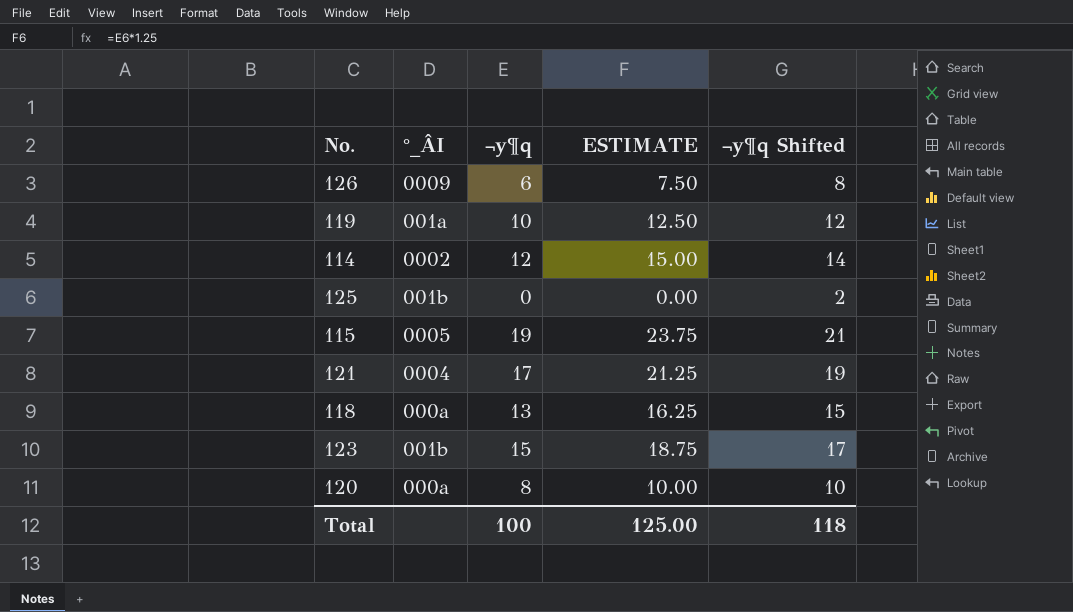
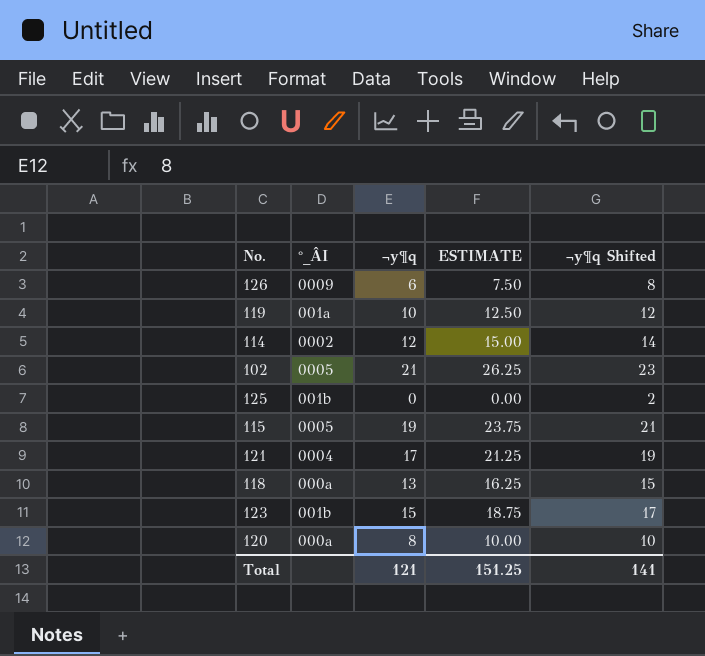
row 102: none -> 0005 | 21 | 26.25 | 23
Total | ¬y¶q: 100 -> 121
Total | ESTIMATE: 125.00 -> 151.25
Total | ¬y¶q Shifted: 118 -> 141

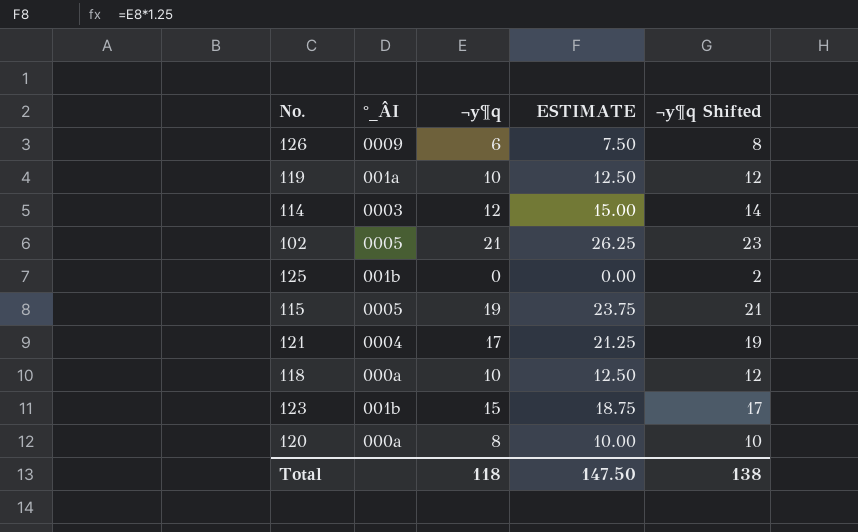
114 | °_ÂI: 0002 -> 0003
118 | ¬y¶q: 13 -> 10
118 | ESTIMATE: 16.25 -> 12.50
118 | ¬y¶q Shifted: 15 -> 12
Total | ¬y¶q: 121 -> 118
Total | ESTIMATE: 151.25 -> 147.50
Total | ¬y¶q Shifted: 141 -> 138

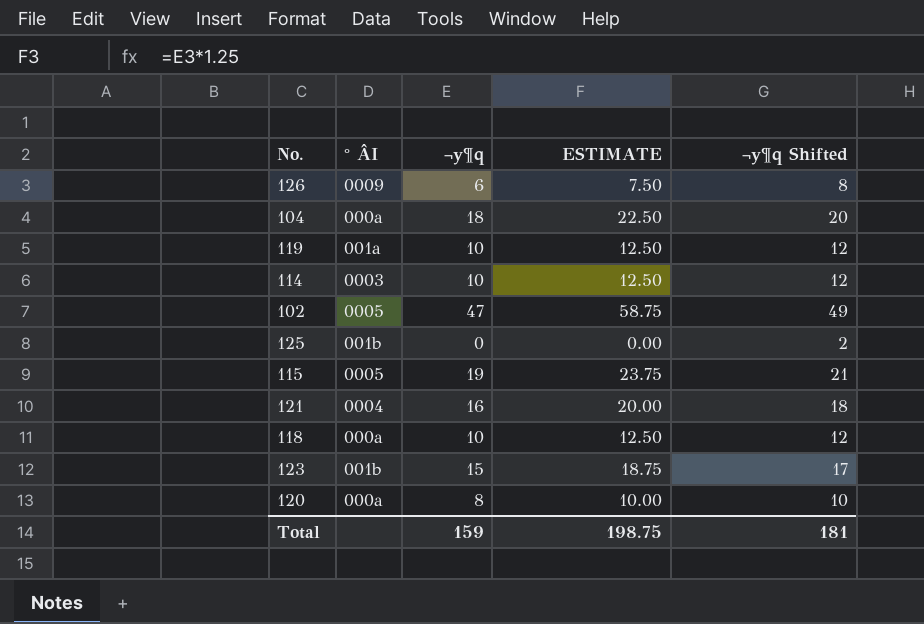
column name: °_ÂI -> ° ÂI
row 104: none -> 000a | 18 | 22.50 | 20
114 | ¬y¶q: 12 -> 10
114 | ESTIMATE: 15.00 -> 12.50
114 | ¬y¶q Shifted: 14 -> 12
102 | ¬y¶q: 21 -> 47
102 | ESTIMATE: 26.25 -> 58.75
102 | ¬y¶q Shifted: 23 -> 49
121 | ¬y¶q: 17 -> 16
121 | ESTIMATE: 21.25 -> 20.00
121 | ¬y¶q Shifted: 19 -> 18
Total | ¬y¶q: 118 -> 159
Total | ESTIMATE: 147.50 -> 198.75
Total | ¬y¶q Shifted: 138 -> 181

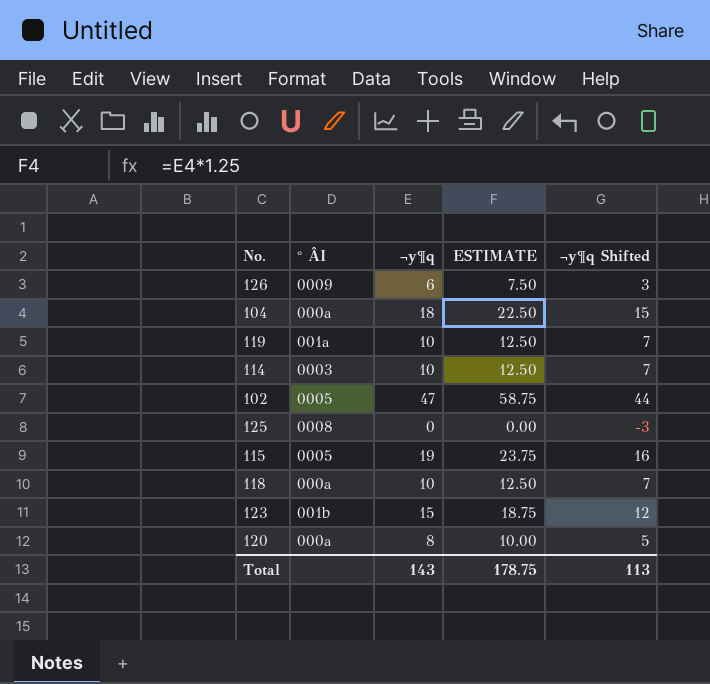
column ¬y¶q Shifted | formula: [¬y¶q] + 2 -> [¬y¶q] - 3
row 121: 0004 | 16 | 20.00 | 18 -> none
125 | ° ÂI: 001b -> 0008
Total | ¬y¶q: 159 -> 143
Total | ESTIMATE: 198.75 -> 178.75
Total | ¬y¶q Shifted: 181 -> 113

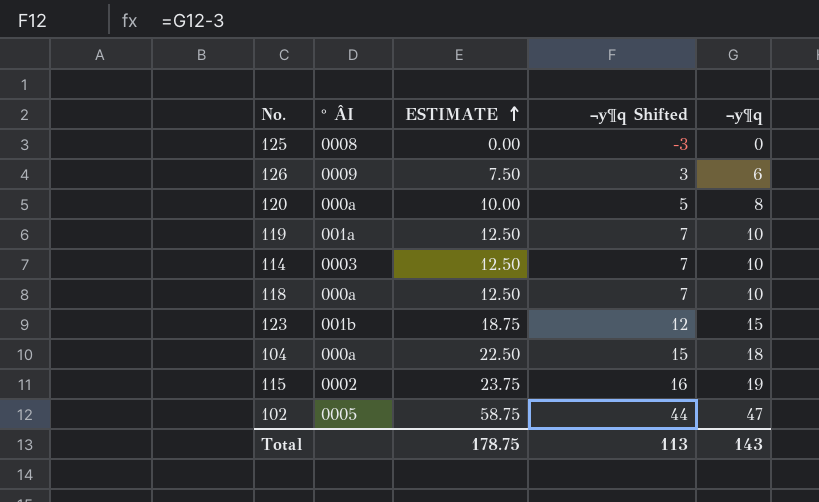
row order: none -> ESTIMATE ascending
column ¬y¶q | position: 3 -> 5
115 | ° ÂI: 0005 -> 0002

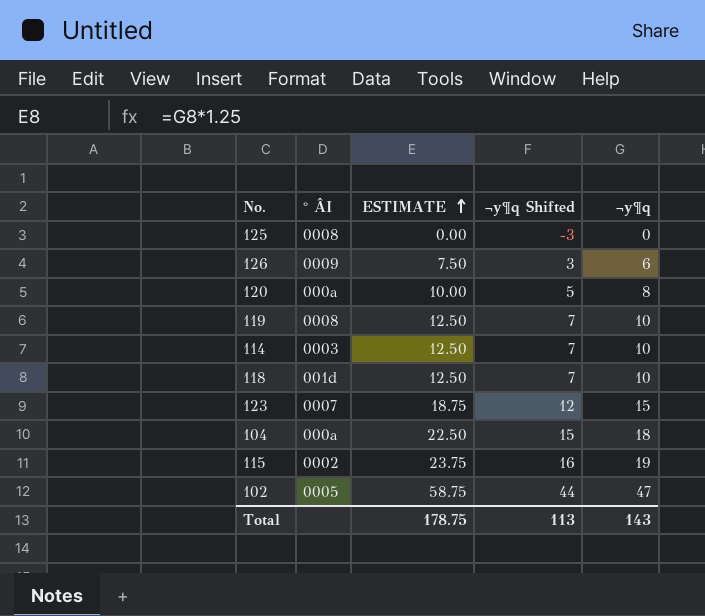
119 | ° ÂI: 001a -> 0008
118 | ° ÂI: 000a -> 001d
123 | ° ÂI: 001b -> 0007

